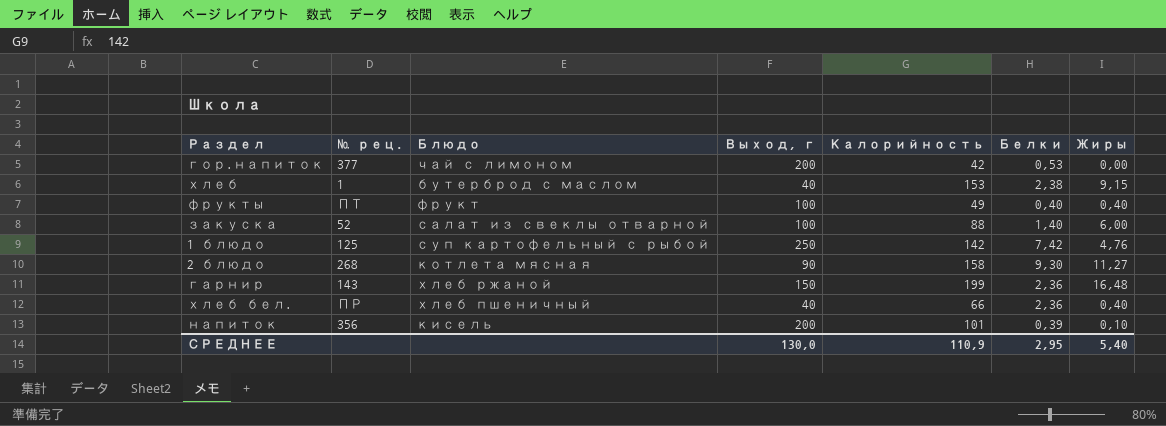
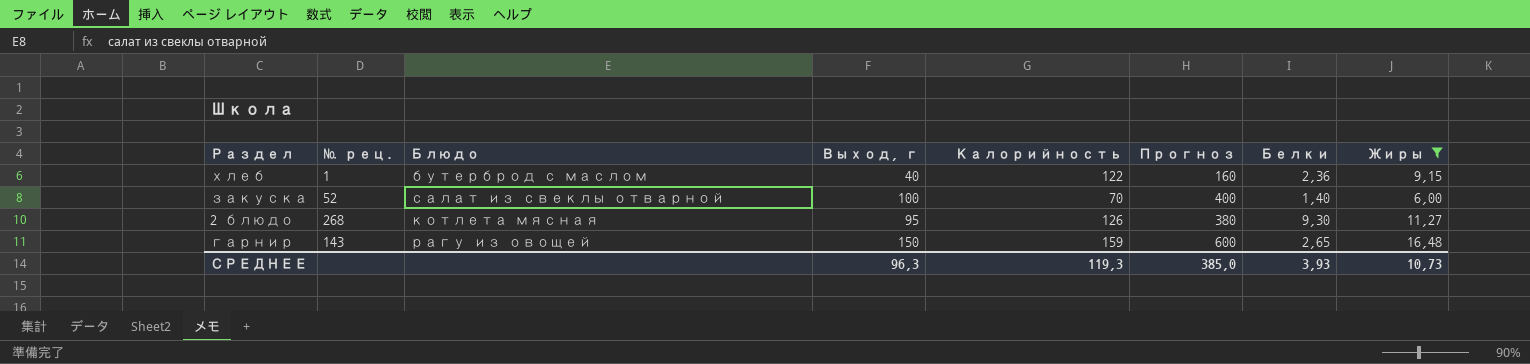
filter: none -> Жиры >= 6,00
column Прогноз | formula: none -> [Выход, г] * 4
хлеб | Калорийность: 153 -> 122
хлеб | Белки: 2,38 -> 2,36
закуска | Калорийность: 88 -> 70
2 блюдо | Выход, г: 90 -> 95
2 блюдо | Калорийность: 158 -> 126
гарнир | Блюдо: хлеб ржаной -> рагу из овощей
гарнир | Калорийность: 199 -> 159
гарнир | Белки: 2,36 -> 2,65
СРЕДНЕЕ | Выход, г: 130,0 -> 96,3
СРЕДНЕЕ | Калорийность: 110,9 -> 119,3
СРЕДНЕЕ | Белки: 2,95 -> 3,93
СРЕДНЕЕ | Жиры: 5,40 -> 10,73

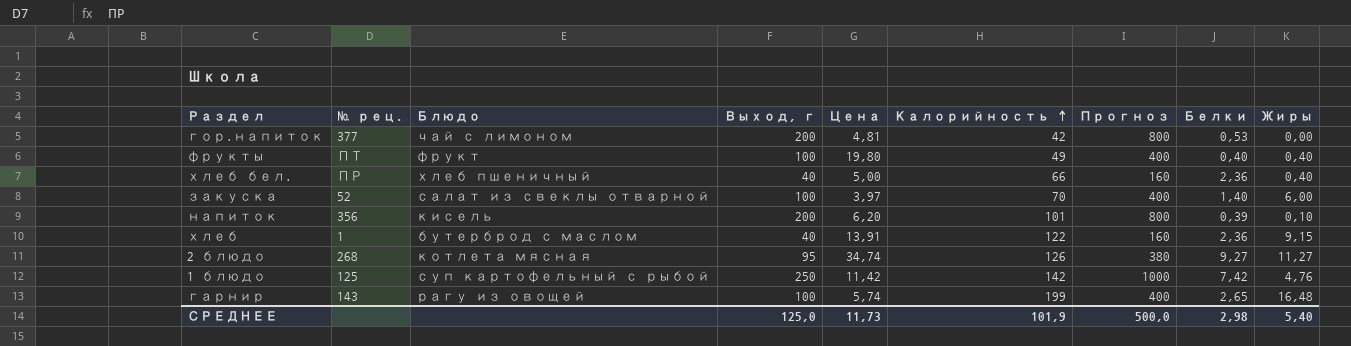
filter: Жиры >= 6,00 -> none
row order: none -> Калорийность ascending
column Цена | position: none -> 5
2 блюдо | Белки: 9,30 -> 9,27
гарнир | Выход, г: 150 -> 100
гарнир | Калорийность: 159 -> 199
гарнир | Прогноз: 600 -> 400
СРЕДНЕЕ | Выход, г: 96,3 -> 125,0
СРЕДНЕЕ | Калорийность: 119,3 -> 101,9
СРЕДНЕЕ | Прогноз: 385,0 -> 500,0
СРЕДНЕЕ | Белки: 3,93 -> 2,98
СРЕДНЕЕ | Жиры: 10,73 -> 5,40

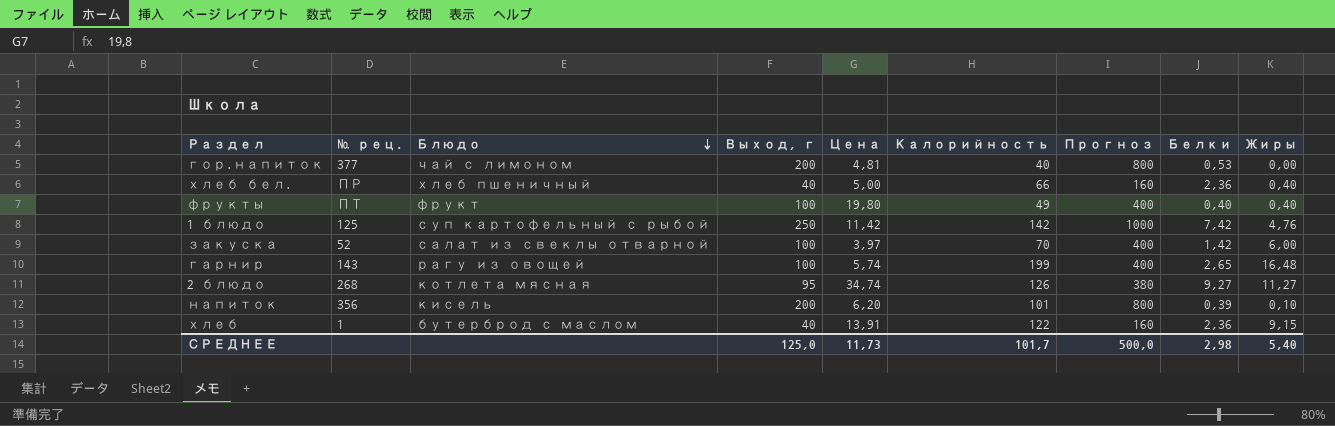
row order: Калорийность ascending -> Блюдо descending
гор.напиток | Калорийность: 42 -> 40
закуска | Белки: 1,40 -> 1,42
СРЕДНЕЕ | Калорийность: 101,9 -> 101,7

